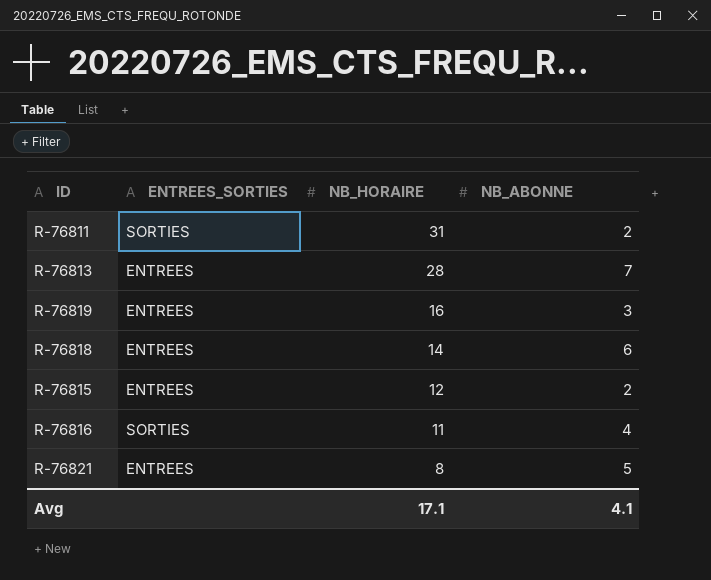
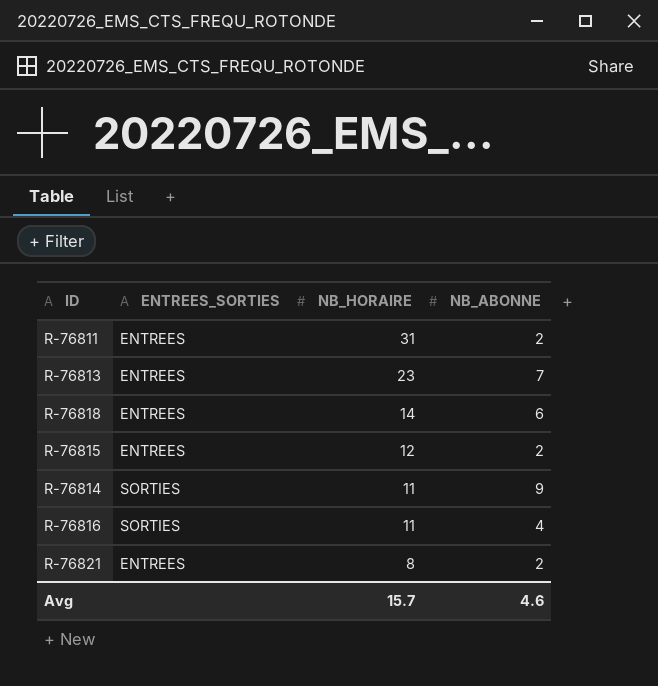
row R-76819: ENTREES | 16 | 3 -> none
R-76811 | ENTREES_SORTIES: SORTIES -> ENTREES
R-76813 | NB_HORAIRE: 28 -> 23
row R-76814: none -> SORTIES | 11 | 9
R-76821 | NB_ABONNE: 5 -> 2
Avg | NB_HORAIRE: 17.1 -> 15.7
Avg | NB_ABONNE: 4.1 -> 4.6

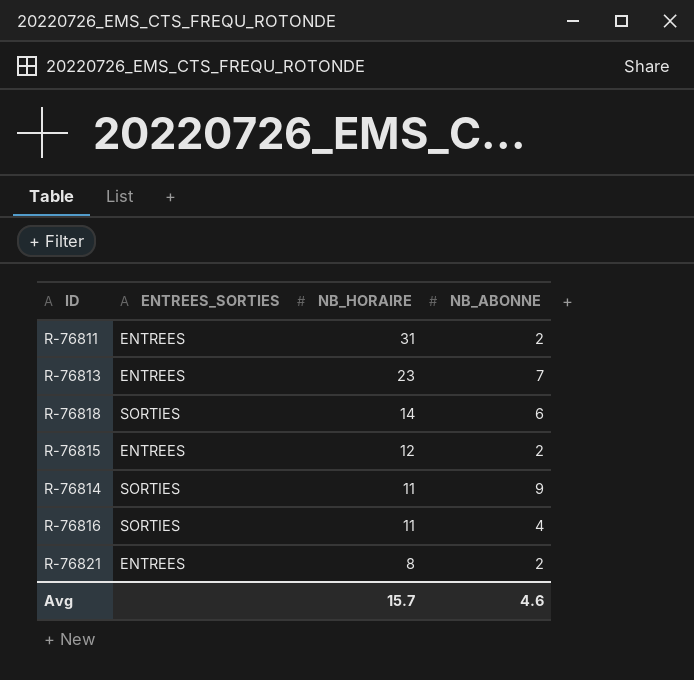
R-76818 | ENTREES_SORTIES: ENTREES -> SORTIES

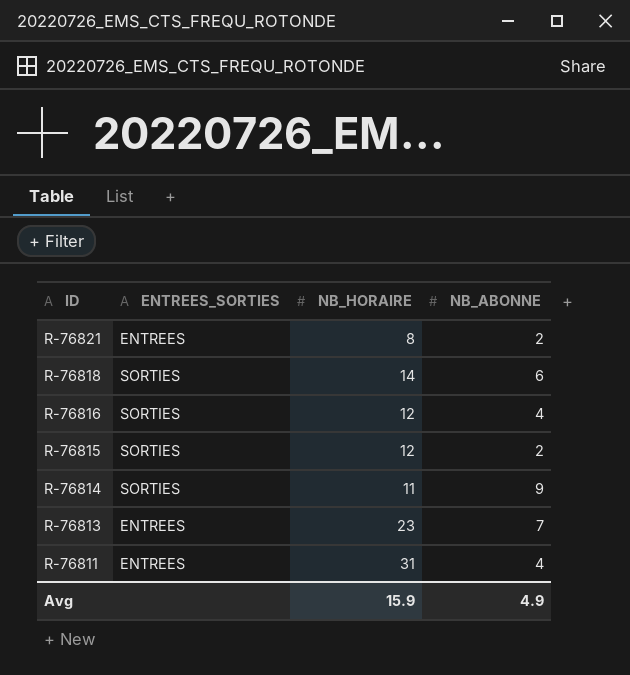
row order: NB_HORAIRE descending -> ID descending
R-76816 | NB_HORAIRE: 11 -> 12
R-76815 | ENTREES_SORTIES: ENTREES -> SORTIES
R-76811 | NB_ABONNE: 2 -> 4
Avg | NB_HORAIRE: 15.7 -> 15.9
Avg | NB_ABONNE: 4.6 -> 4.9

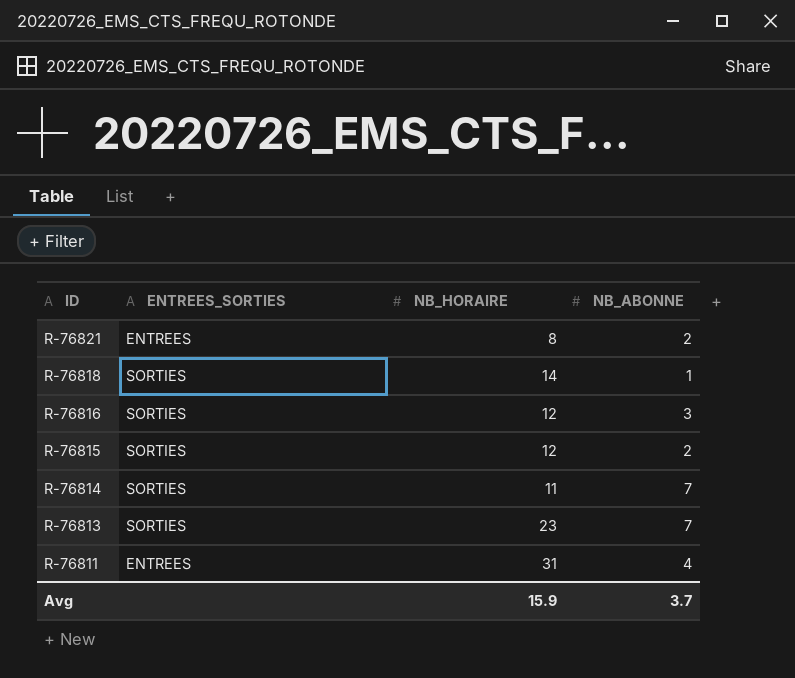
R-76818 | NB_ABONNE: 6 -> 1
R-76816 | NB_ABONNE: 4 -> 3
R-76814 | NB_ABONNE: 9 -> 7
R-76813 | ENTREES_SORTIES: ENTREES -> SORTIES
Avg | NB_ABONNE: 4.9 -> 3.7

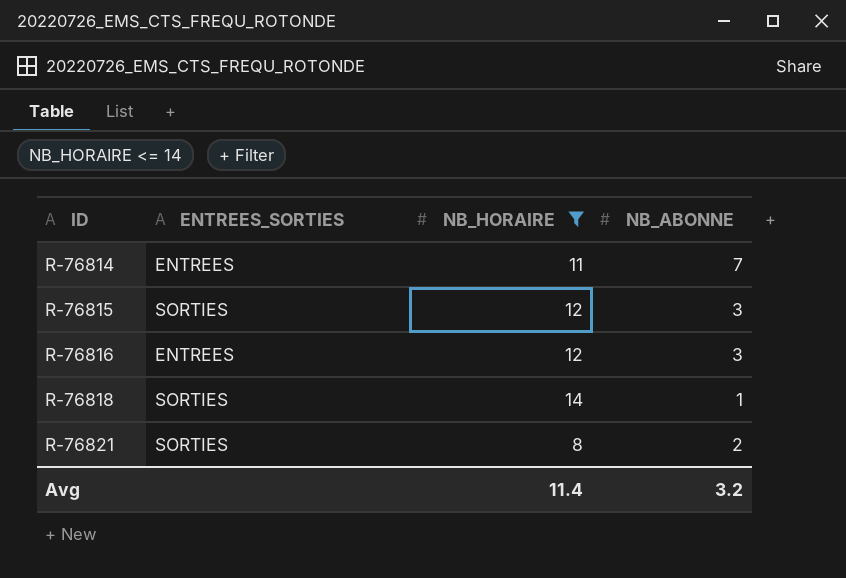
filter: none -> NB_HORAIRE <= 14
row order: ID descending -> ID ascending
R-76814 | ENTREES_SORTIES: SORTIES -> ENTREES
R-76815 | NB_ABONNE: 2 -> 3
R-76816 | ENTREES_SORTIES: SORTIES -> ENTREES
R-76821 | ENTREES_SORTIES: ENTREES -> SORTIES
Avg | NB_HORAIRE: 15.9 -> 11.4
Avg | NB_ABONNE: 3.7 -> 3.2

